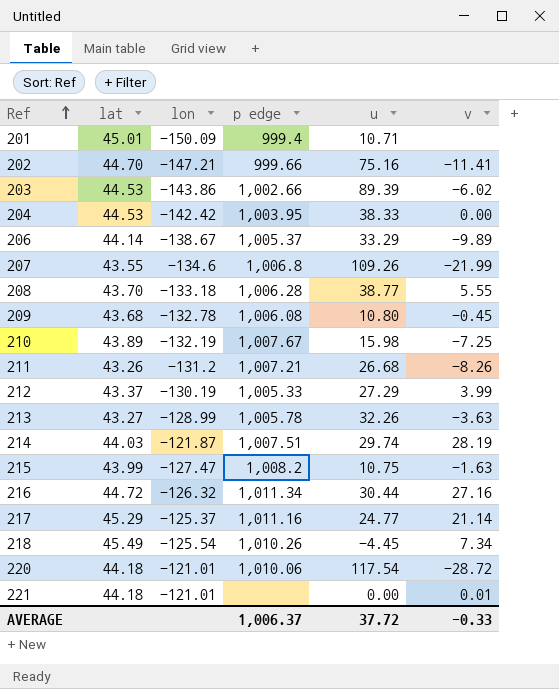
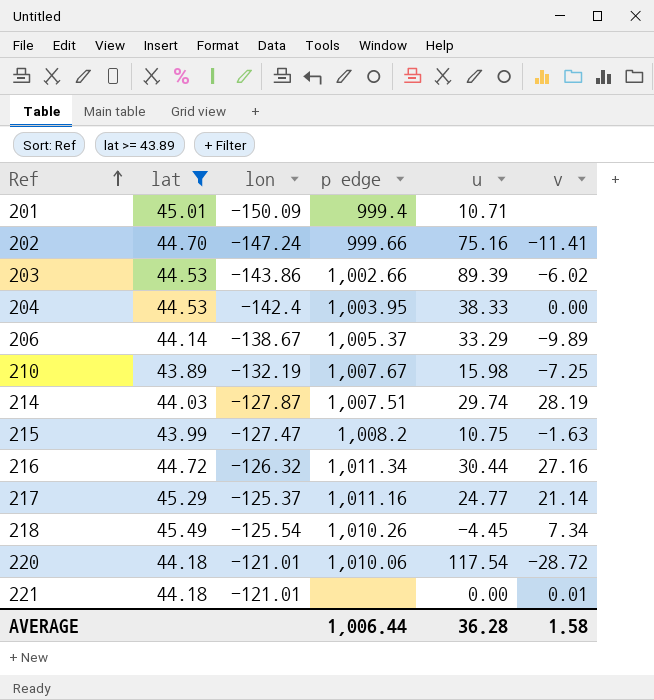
filter: none -> lat >= 43.89
202 | lon: -147.21 -> -147.24
204 | lon: -142.42 -> -142.4
214 | lon: -121.87 -> -127.87
AVERAGE | p edge: 1,006.37 -> 1,006.44
AVERAGE | u: 37.72 -> 36.28
AVERAGE | v: -0.33 -> 1.58

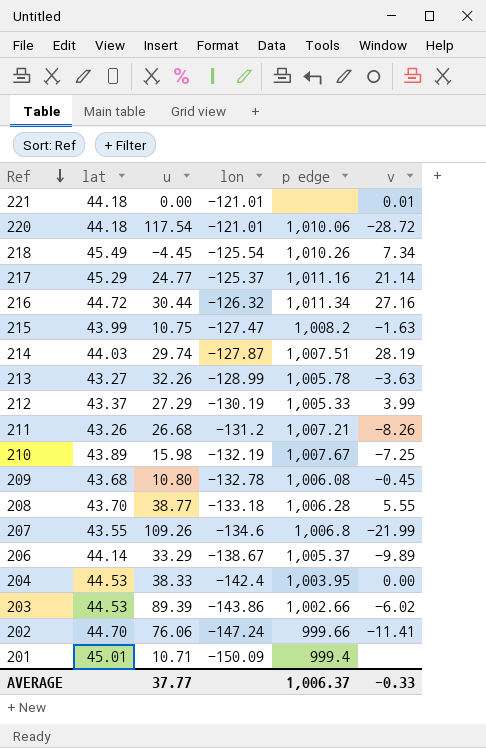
filter: lat >= 43.89 -> none
row order: Ref ascending -> Ref descending
column u | position: 5 -> 3
202 | u: 75.16 -> 76.06
AVERAGE | u: 36.28 -> 37.77
AVERAGE | p edge: 1,006.44 -> 1,006.37
AVERAGE | v: 1.58 -> -0.33

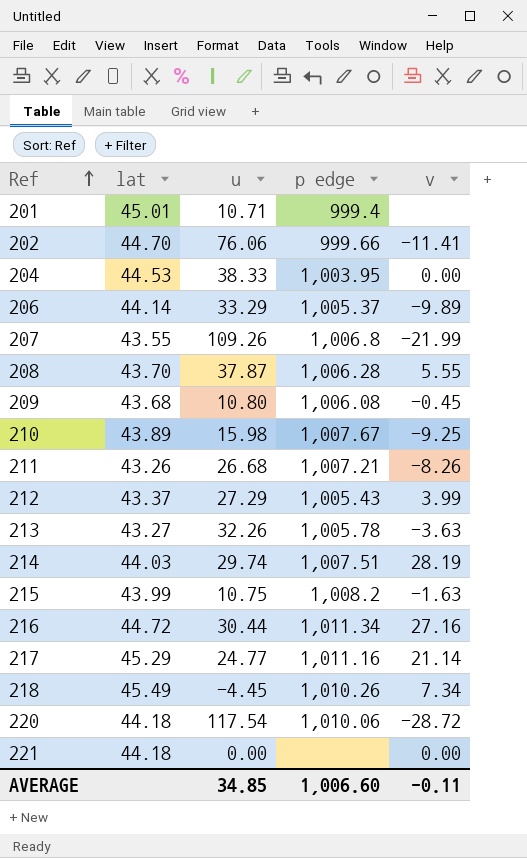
row order: Ref descending -> Ref ascending
column lon | position: 4 -> none
row 203: 44.53 | 89.39 | -143.86 | 1,002.66 | -6.02 -> none
208 | u: 38.77 -> 37.87
210 | v: -7.25 -> -9.25
212 | p edge: 1,005.33 -> 1,005.43
221 | v: 0.01 -> 0.00
AVERAGE | u: 37.77 -> 34.85
AVERAGE | p edge: 1,006.37 -> 1,006.60
AVERAGE | v: -0.33 -> -0.11

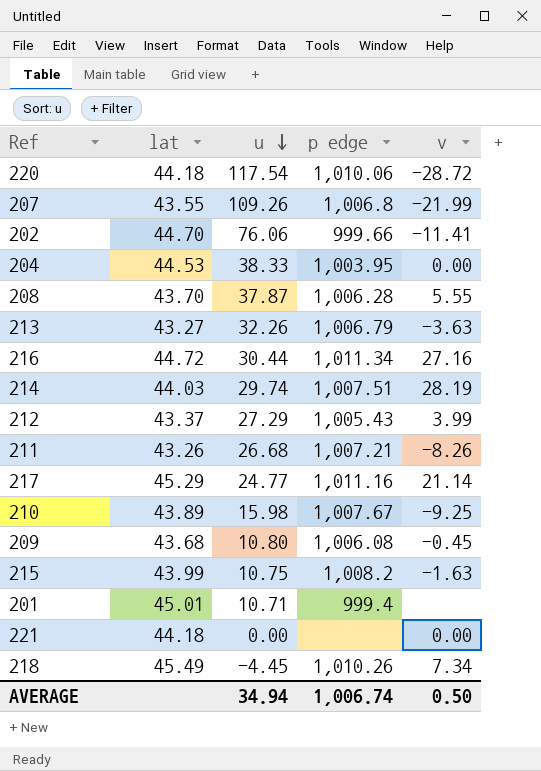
row order: Ref ascending -> u descending
row 206: 44.14 | 33.29 | 1,005.37 | -9.89 -> none
213 | p edge: 1,005.78 -> 1,006.79
AVERAGE | u: 34.85 -> 34.94
AVERAGE | p edge: 1,006.60 -> 1,006.74
AVERAGE | v: -0.11 -> 0.50

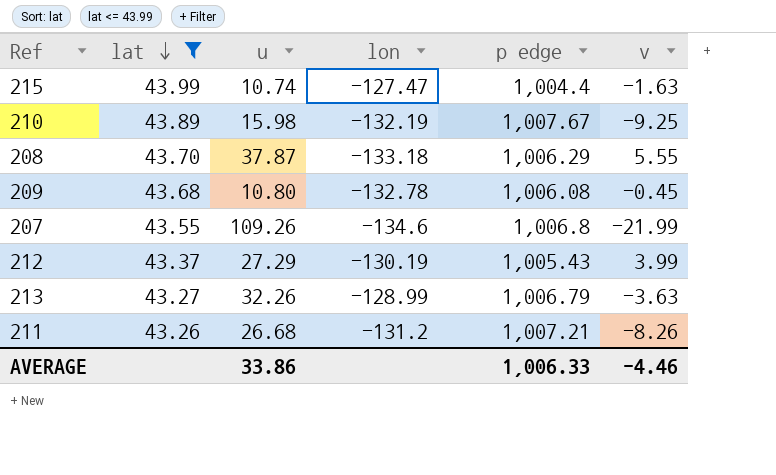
filter: none -> lat <= 43.99
row order: u descending -> lat descending
column lon | position: none -> 4
215 | u: 10.75 -> 10.74
215 | p edge: 1,008.2 -> 1,004.4
208 | p edge: 1,006.28 -> 1,006.29
AVERAGE | u: 34.94 -> 33.86
AVERAGE | p edge: 1,006.74 -> 1,006.33
AVERAGE | v: 0.50 -> -4.46

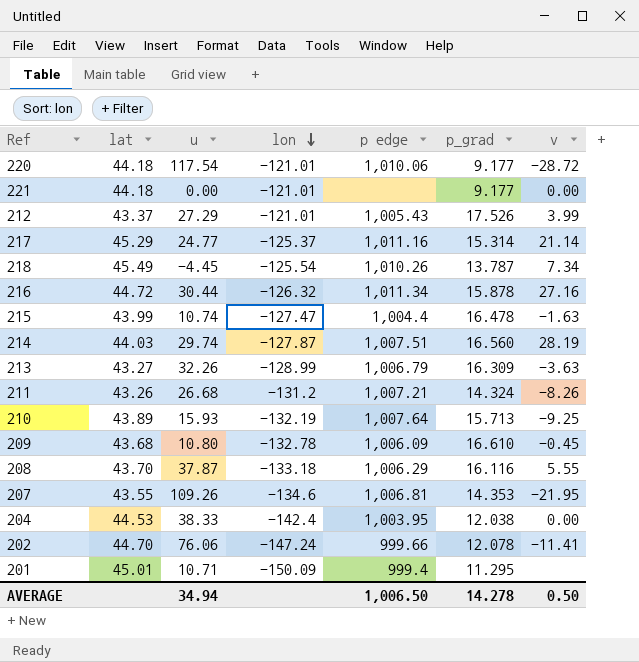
filter: lat <= 43.99 -> none
row order: lat descending -> lon descending
column p_grad | position: none -> 6
212 | lon: -130.19 -> -121.01
210 | u: 15.98 -> 15.93
210 | p edge: 1,007.67 -> 1,007.64
209 | p edge: 1,006.08 -> 1,006.09
207 | p edge: 1,006.8 -> 1,006.81
207 | v: -21.99 -> -21.95
AVERAGE | u: 33.86 -> 34.94
AVERAGE | p edge: 1,006.33 -> 1,006.50
AVERAGE | v: -4.46 -> 0.50

